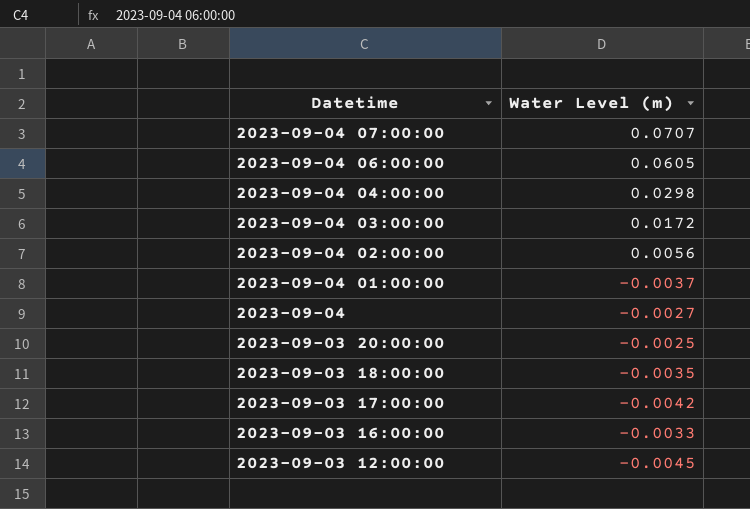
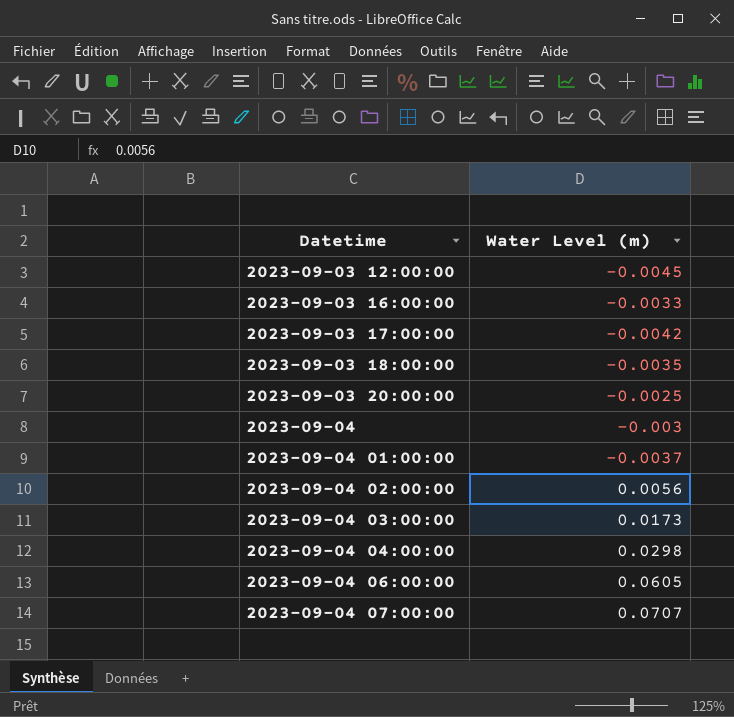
row order: Datetime descending -> Datetime ascending
2023-09-04 | Water Level (m): -0.0027 -> -0.003
2023-09-04 03:00:00 | Water Level (m): 0.0172 -> 0.0173

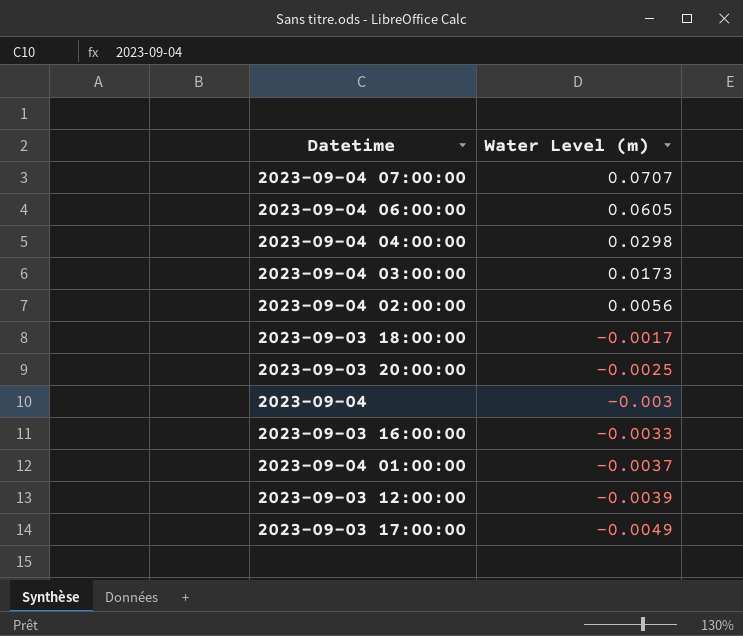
row order: Datetime ascending -> Water Level (m) descending
2023-09-03 18:00:00 | Water Level (m): -0.0035 -> -0.0017
2023-09-03 12:00:00 | Water Level (m): -0.0045 -> -0.0039
2023-09-03 17:00:00 | Water Level (m): -0.0042 -> -0.0049

